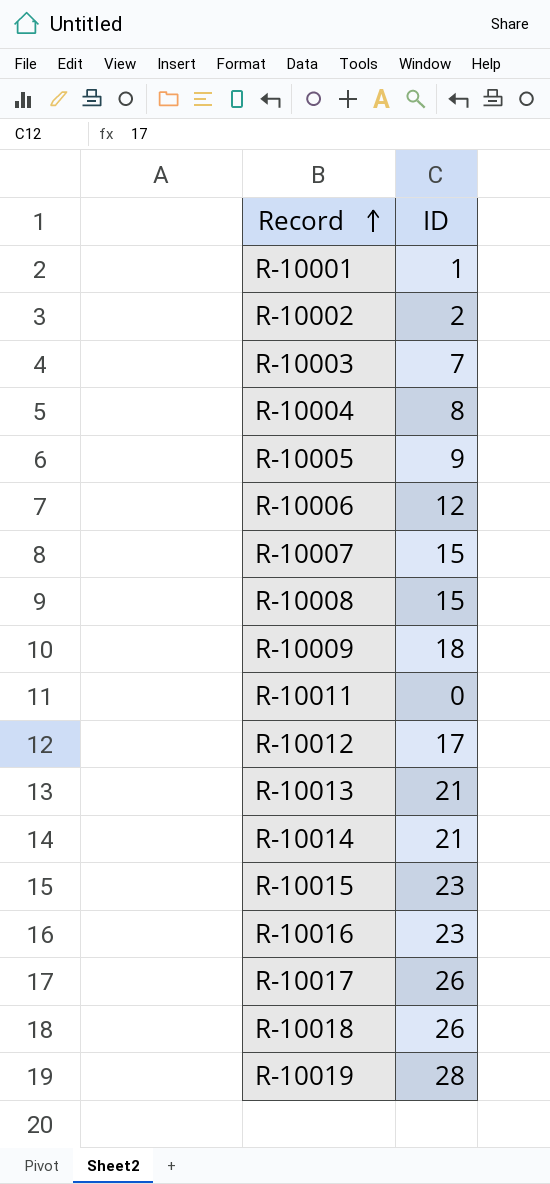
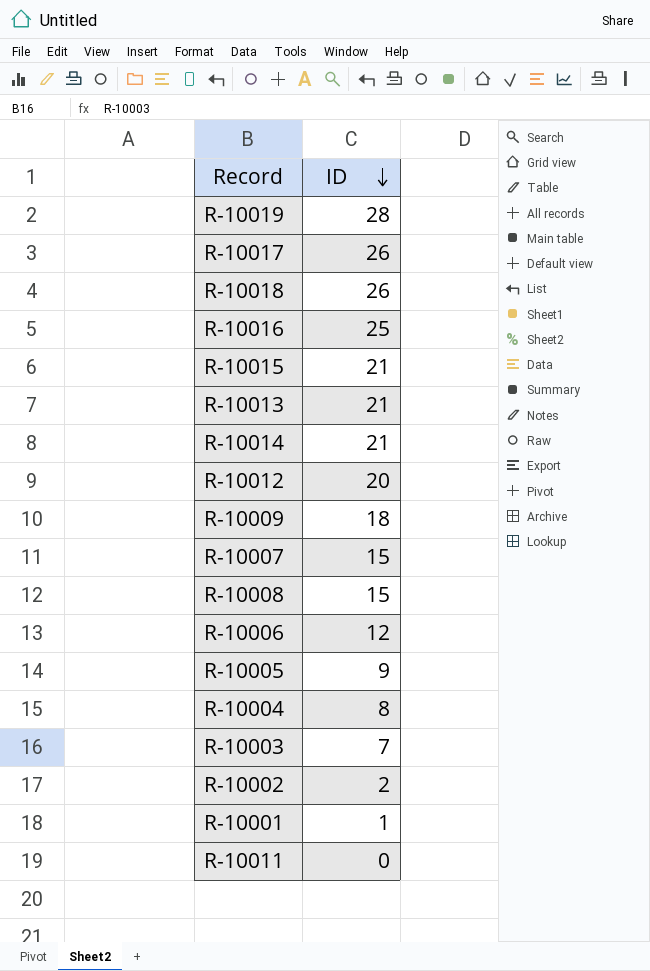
row order: Record ascending -> ID descending
R-10016 | ID: 23 -> 25
R-10015 | ID: 23 -> 21
R-10012 | ID: 17 -> 20

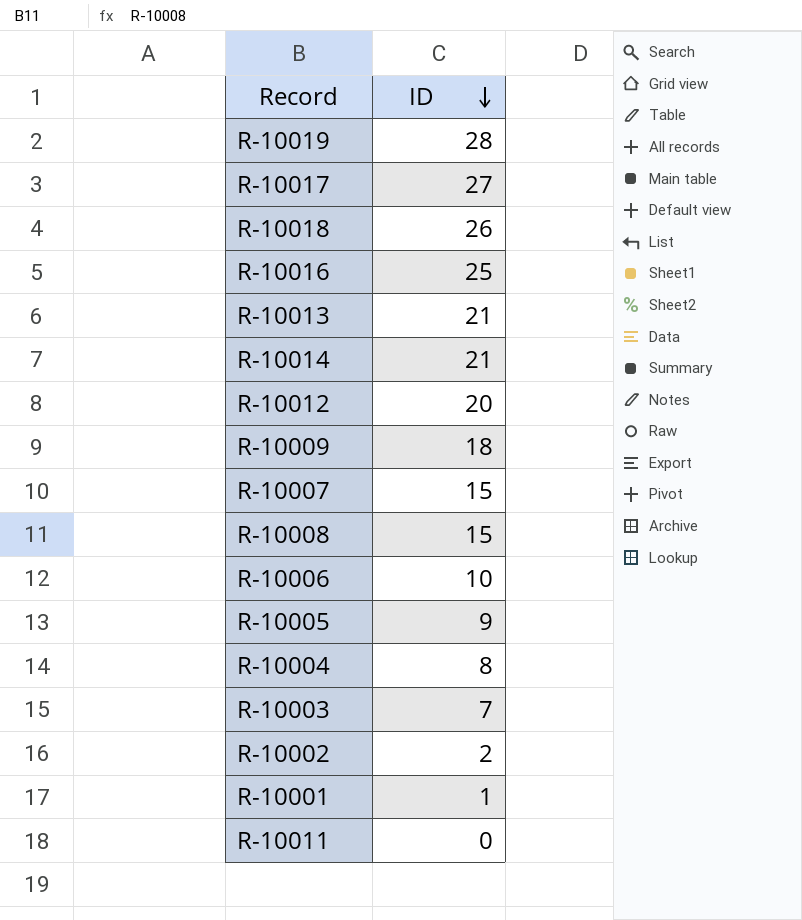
row R-10015: 21 -> none
R-10017 | ID: 26 -> 27
R-10006 | ID: 12 -> 10

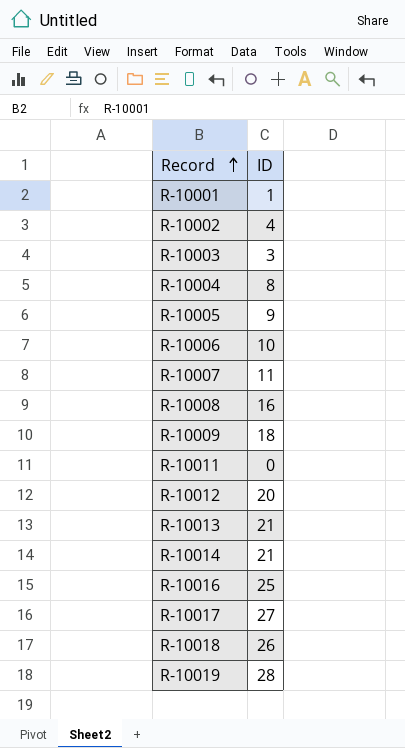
row order: ID descending -> Record ascending
R-10002 | ID: 2 -> 4
R-10003 | ID: 7 -> 3
R-10007 | ID: 15 -> 11
R-10008 | ID: 15 -> 16

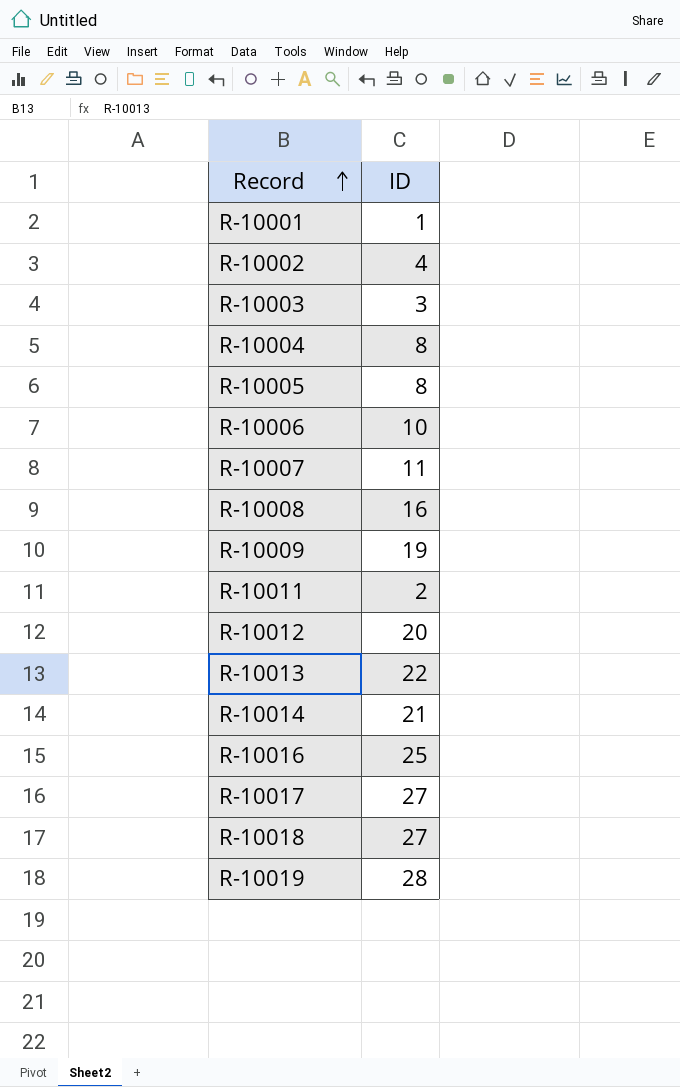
R-10005 | ID: 9 -> 8
R-10009 | ID: 18 -> 19
R-10011 | ID: 0 -> 2
R-10013 | ID: 21 -> 22
R-10018 | ID: 26 -> 27

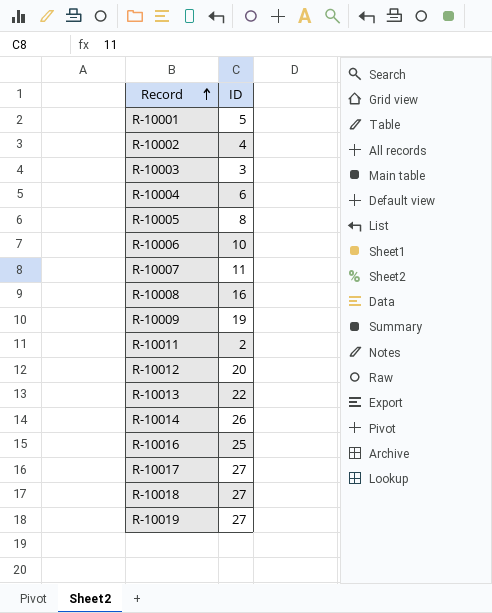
R-10001 | ID: 1 -> 5
R-10004 | ID: 8 -> 6
R-10014 | ID: 21 -> 26
R-10019 | ID: 28 -> 27

